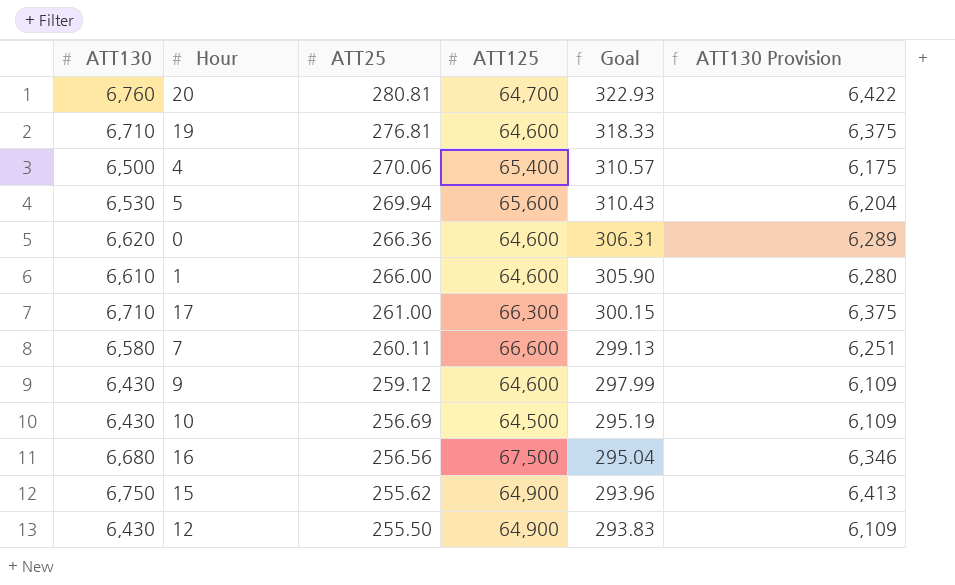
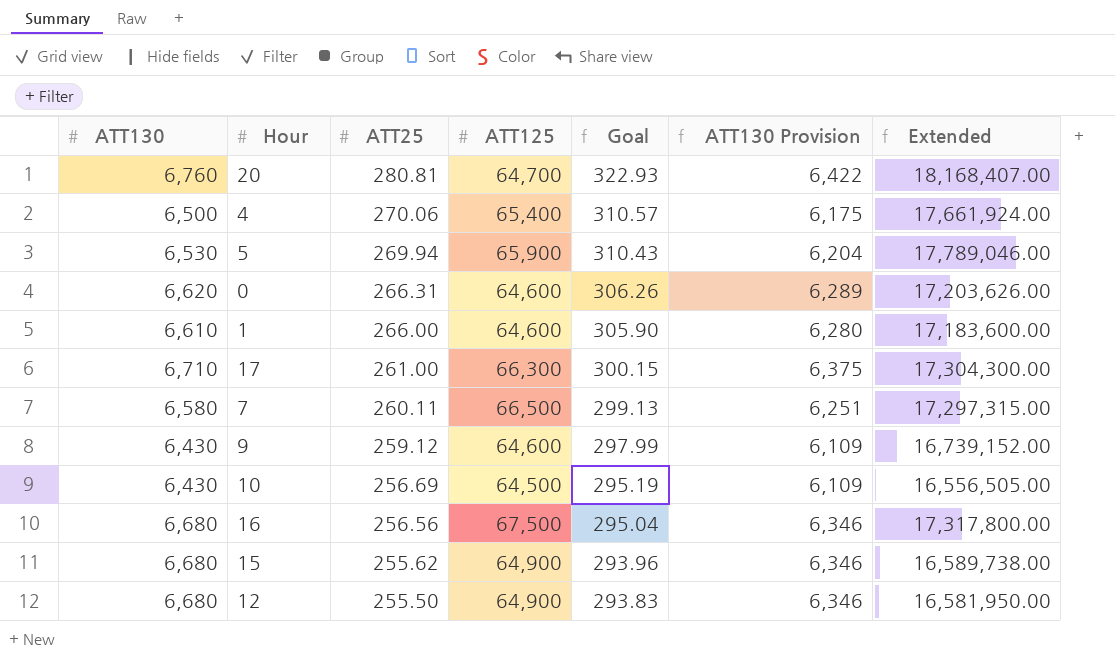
column Extended | formula: none -> [ATT25] * [ATT125]
row 19: 6,710 | 276.81 | 64,600 | 318.33 | 6,375 -> none
5 | ATT125: 65,600 -> 65,900
0 | ATT25: 266.36 -> 266.31
0 | Goal: 306.31 -> 306.26
7 | ATT125: 66,600 -> 66,500
15 | ATT130: 6,750 -> 6,680
15 | ATT130 Provision: 6,413 -> 6,346
12 | ATT130: 6,430 -> 6,680
12 | ATT130 Provision: 6,109 -> 6,346

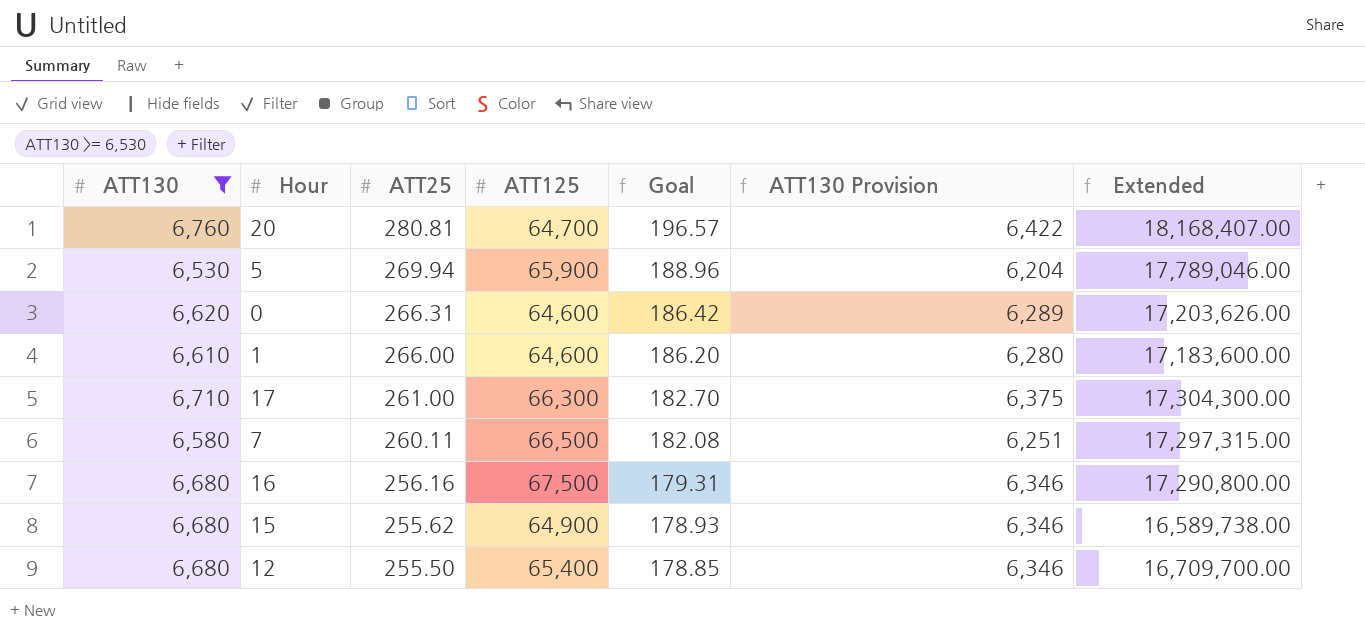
filter: none -> ATT130 >= 6,530
column Goal | formula: [ATT25] * 1.15 -> [ATT25] * 0.7
16 | ATT25: 256.56 -> 256.16
16 | Extended: 17,317,800.00 -> 17,290,800.00
12 | ATT125: 64,900 -> 65,400
12 | Extended: 16,581,950.00 -> 16,709,700.00

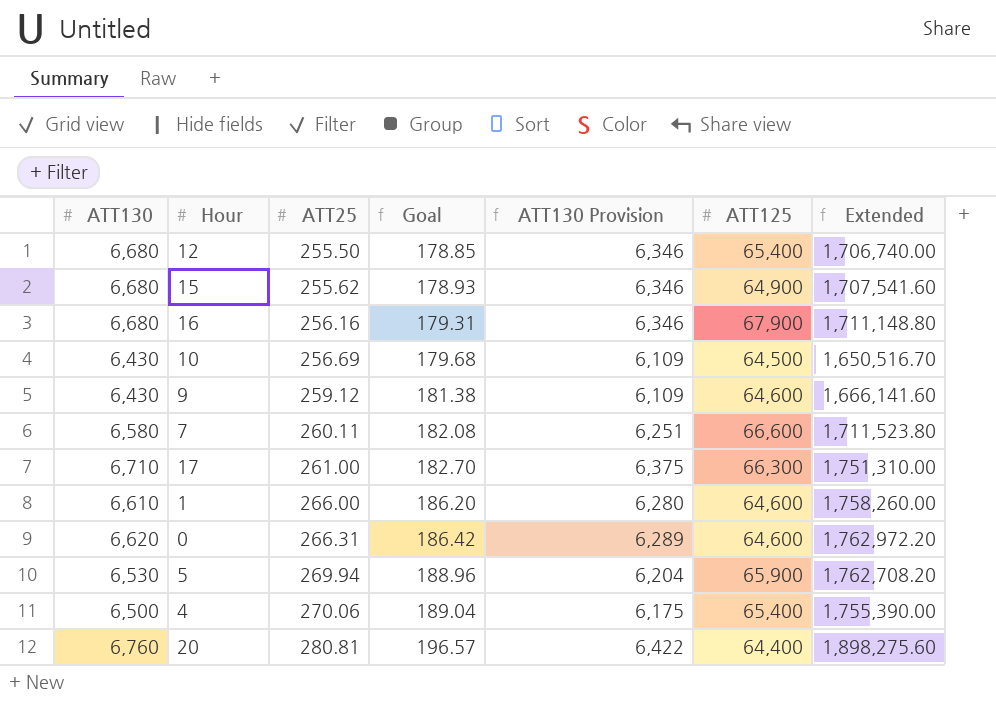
filter: ATT130 >= 6,530 -> none
row order: ATT25 descending -> ATT25 ascending
column ATT125 | position: 4 -> 6
column Extended | formula: [ATT25] * [ATT125] -> [ATT130] * [ATT25]
16 | ATT125: 67,500 -> 67,900
7 | ATT125: 66,500 -> 66,600
20 | ATT125: 64,700 -> 64,400

